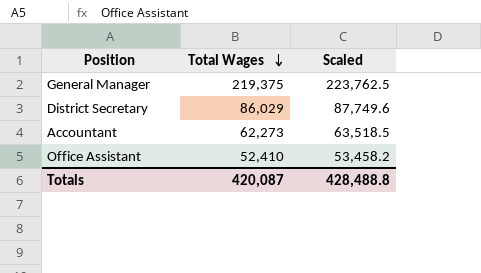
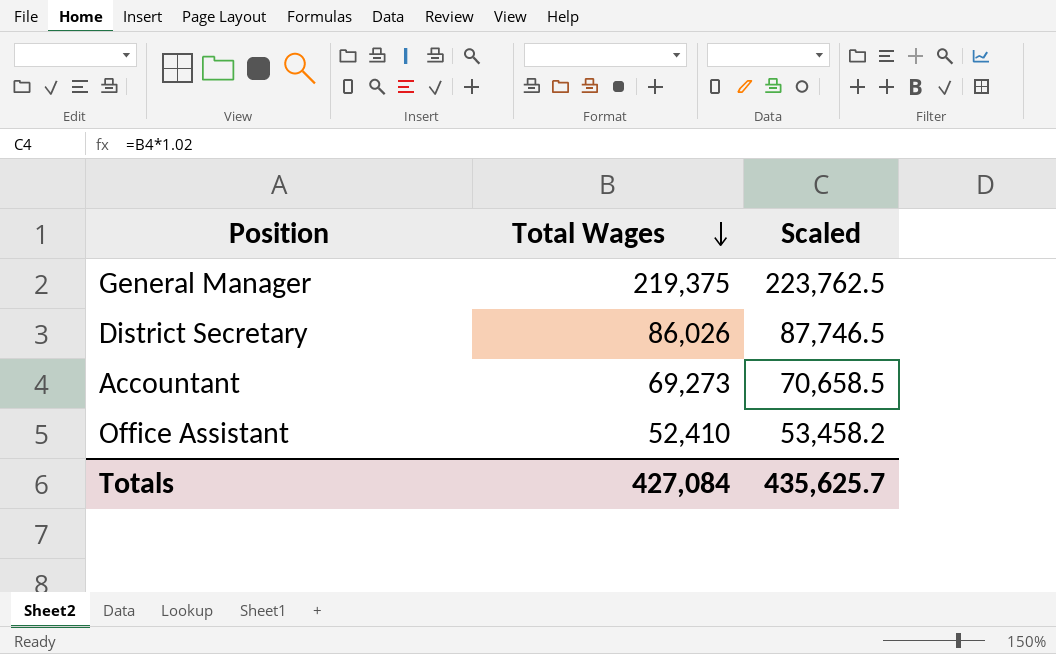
District Secretary | Total Wages: 86,029 -> 86,026
District Secretary | Scaled: 87,749.6 -> 87,746.5
Accountant | Total Wages: 62,273 -> 69,273
Accountant | Scaled: 63,518.5 -> 70,658.5
Totals | Total Wages: 420,087 -> 427,084
Totals | Scaled: 428,488.8 -> 435,625.7

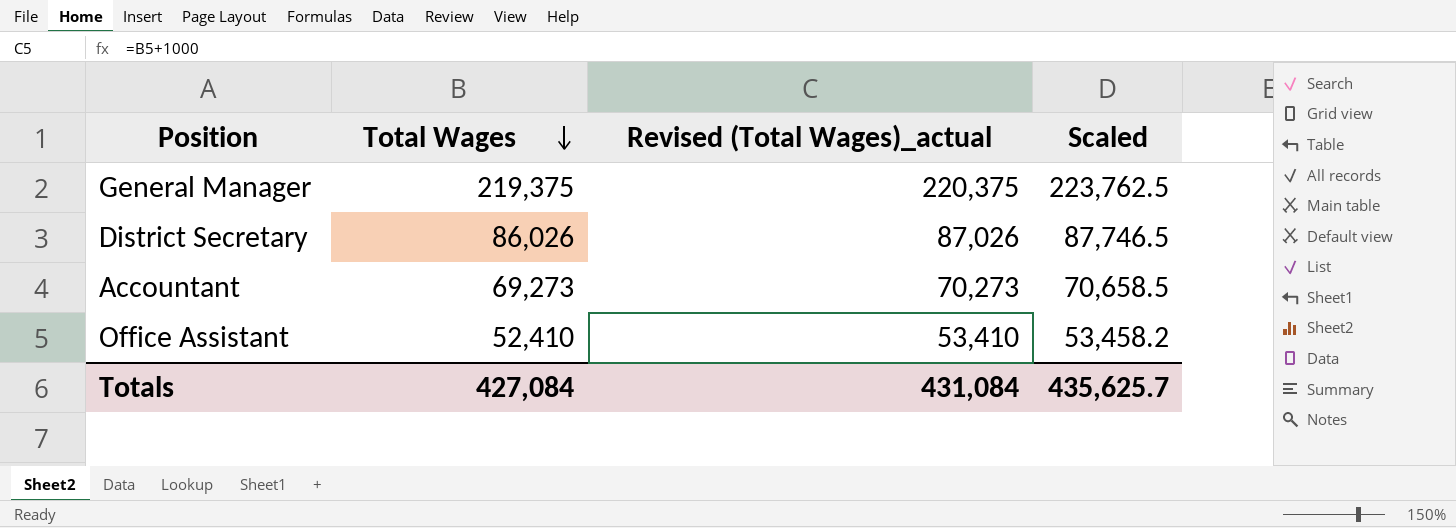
column Revised (Total Wages)_actual | formula: none -> [Total Wages] + 1000

